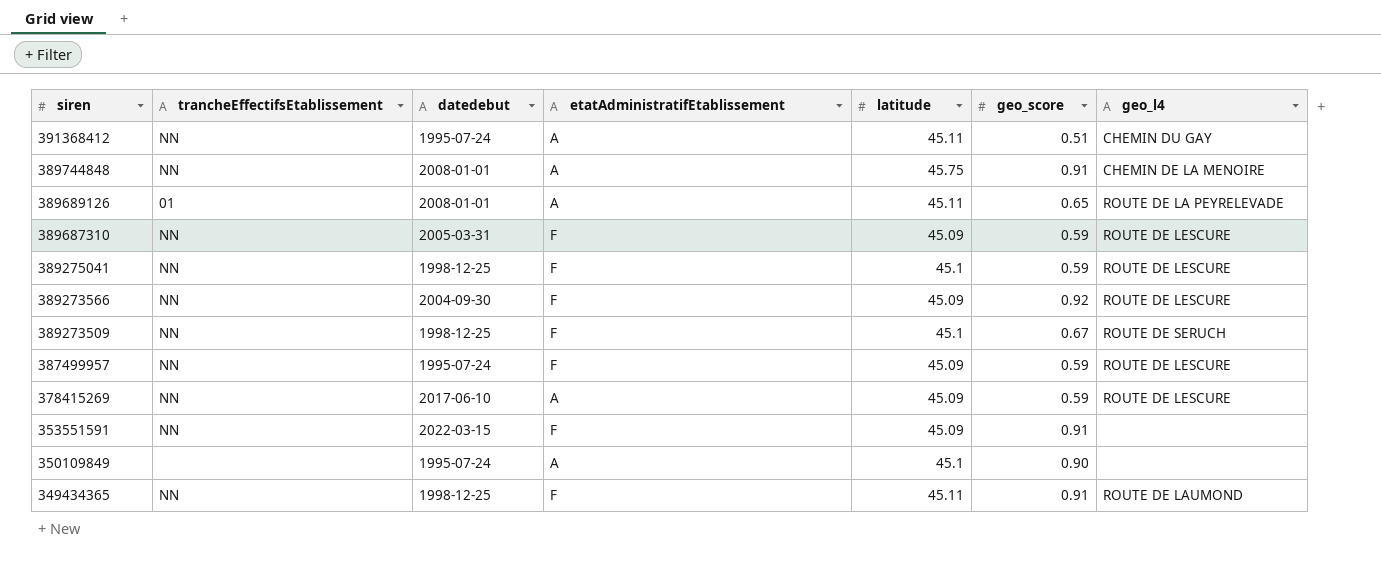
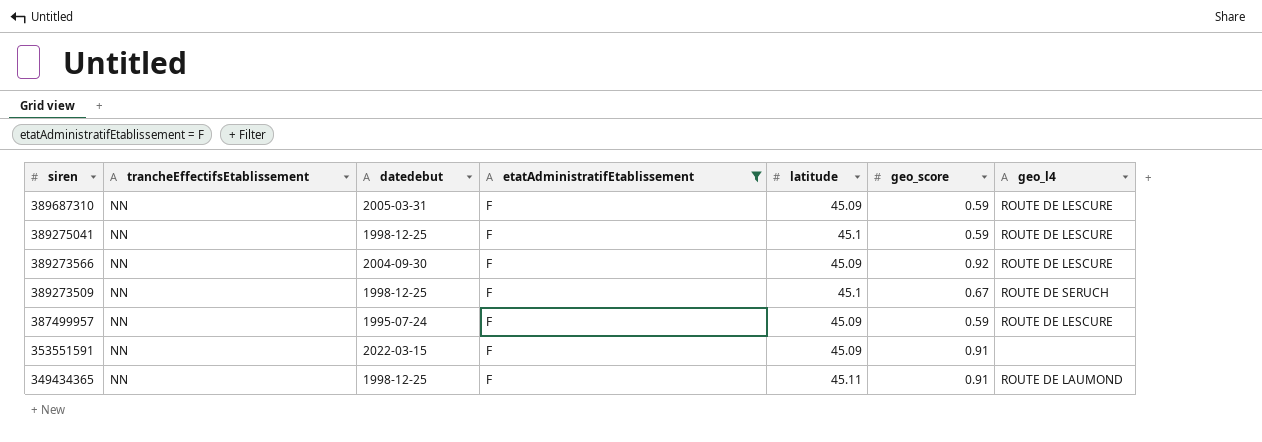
filter: none -> etatAdministratifEtablissement = F

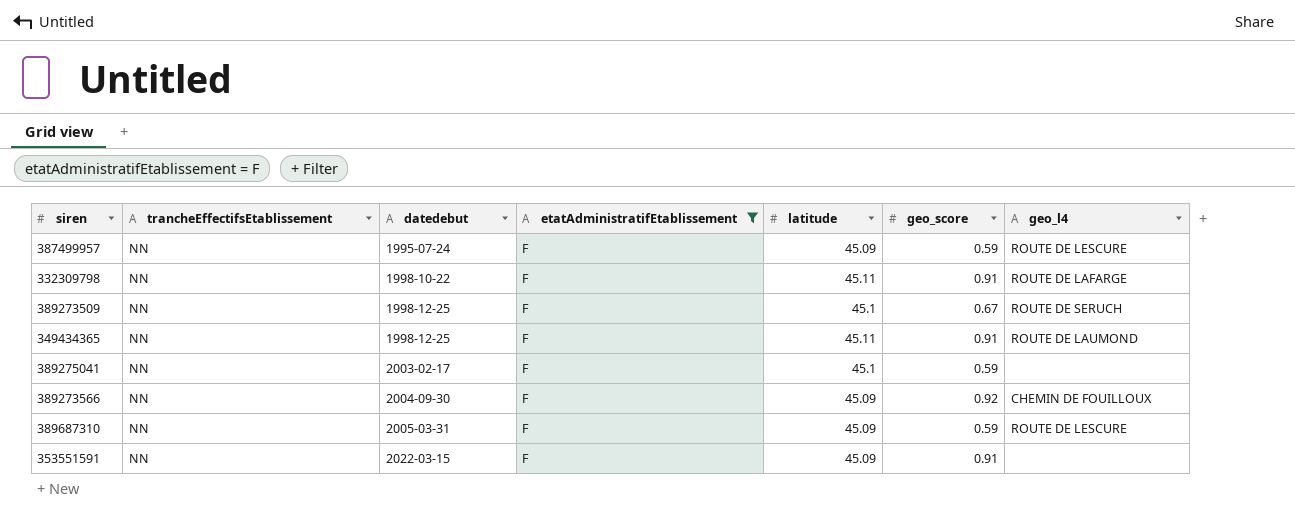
row order: siren descending -> datedebut ascending
row 332309798: none -> NN | 1998-10-22 | F | 45.11 | 0.91 | ROUTE DE LAFARGE
389275041 | datedebut: 1998-12-25 -> 2003-02-17
389275041 | geo_l4: ROUTE DE LESCURE -> none
389273566 | geo_l4: ROUTE DE LESCURE -> CHEMIN DE FOUILLOUX

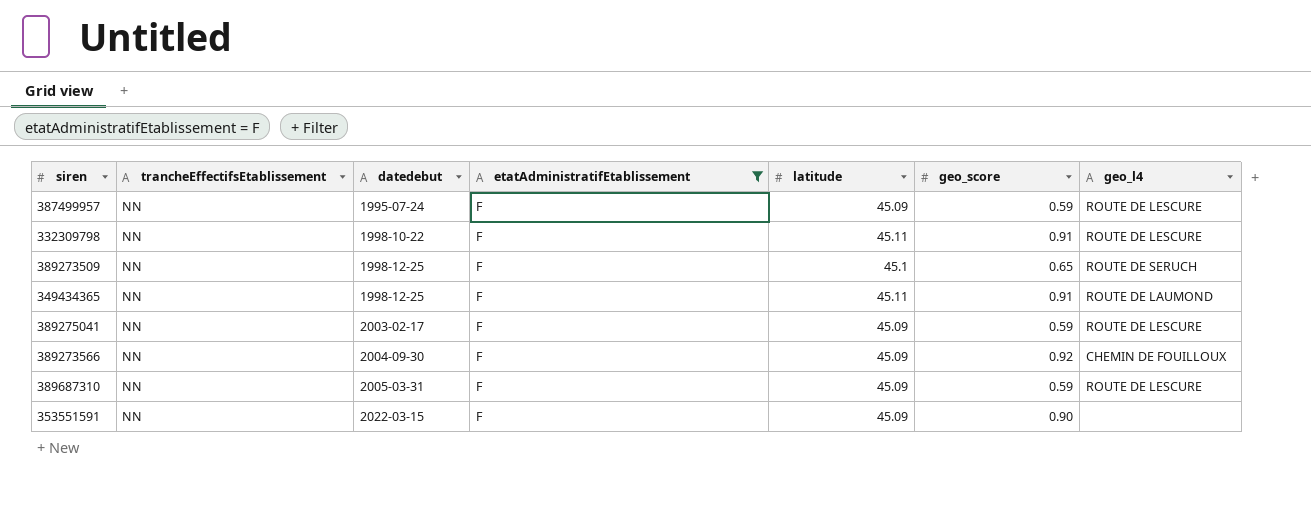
332309798 | geo_l4: ROUTE DE LAFARGE -> ROUTE DE LESCURE
389273509 | geo_score: 0.67 -> 0.65
389275041 | latitude: 45.1 -> 45.09
389275041 | geo_l4: none -> ROUTE DE LESCURE
353551591 | geo_score: 0.91 -> 0.90

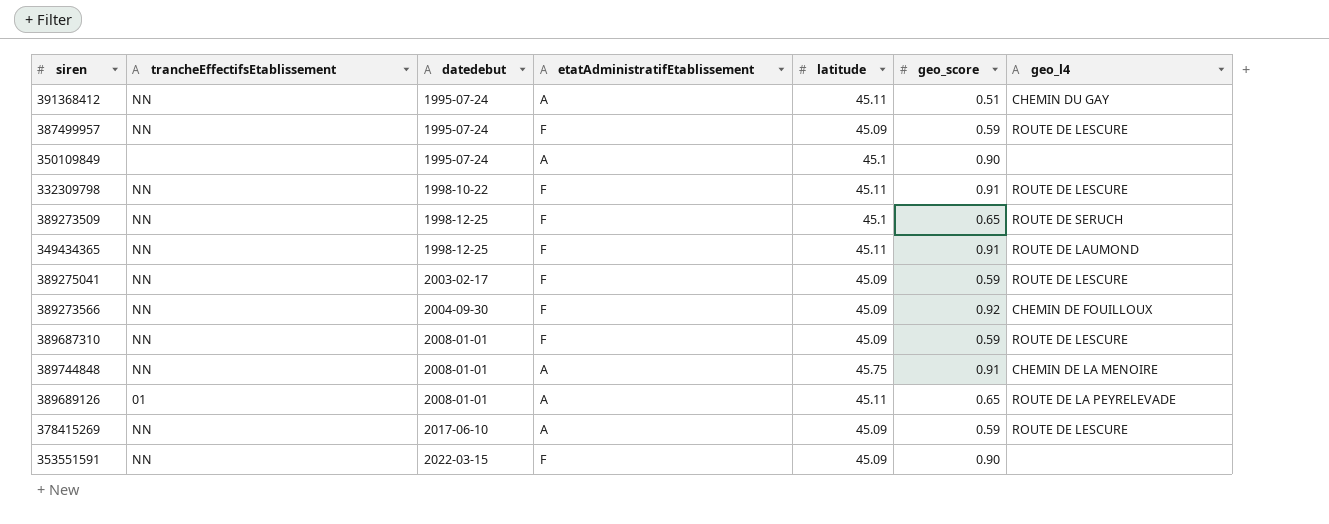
filter: etatAdministratifEtablissement = F -> none
389687310 | datedebut: 2005-03-31 -> 2008-01-01

